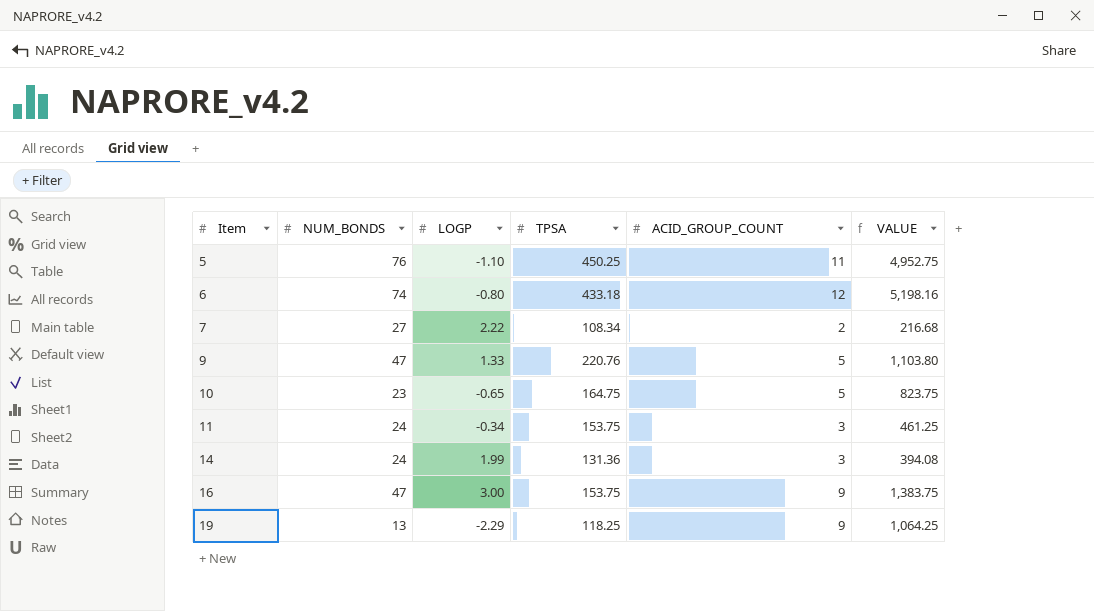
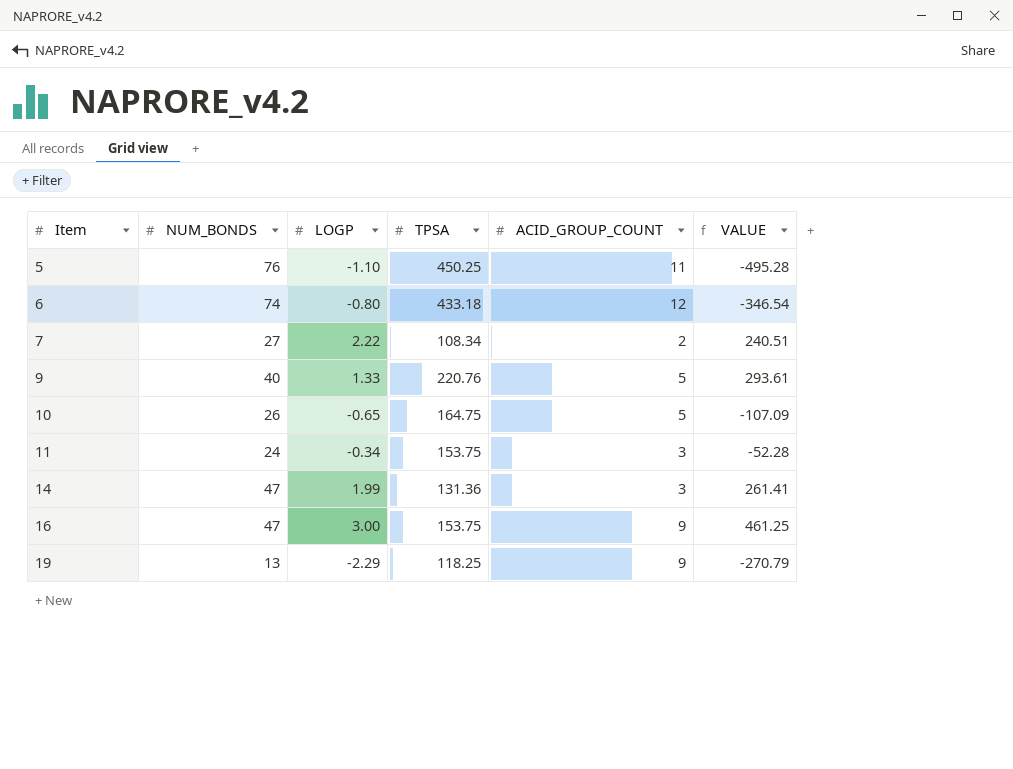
column VALUE | formula: [TPSA] * [ACID_GROUP_COUNT] -> [LOGP] * [TPSA]
9 | NUM_BONDS: 47 -> 40
10 | NUM_BONDS: 23 -> 26
14 | NUM_BONDS: 24 -> 47

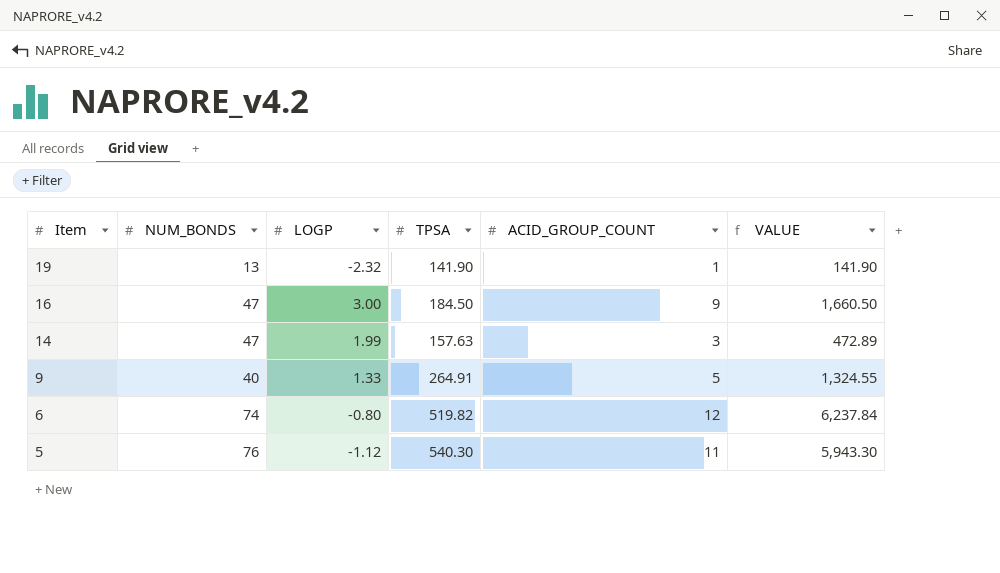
row order: Item ascending -> Item descending
column VALUE | formula: [LOGP] * [TPSA] -> [TPSA] * [ACID_GROUP_COUNT]
row 7: 27 | 2.22 | 108.34 | 2 | 240.51 -> none
row 10: 26 | -0.65 | 164.75 | 5 | -107.09 -> none
row 11: 24 | -0.34 | 153.75 | 3 | -52.28 -> none
19 | LOGP: -2.29 -> -2.32
19 | TPSA: 118.25 -> 141.90
19 | ACID_GROUP_COUNT: 9 -> 1
16 | TPSA: 153.75 -> 184.50
14 | TPSA: 131.36 -> 157.63
9 | TPSA: 220.76 -> 264.91
6 | TPSA: 433.18 -> 519.82
5 | LOGP: -1.10 -> -1.12
5 | TPSA: 450.25 -> 540.30

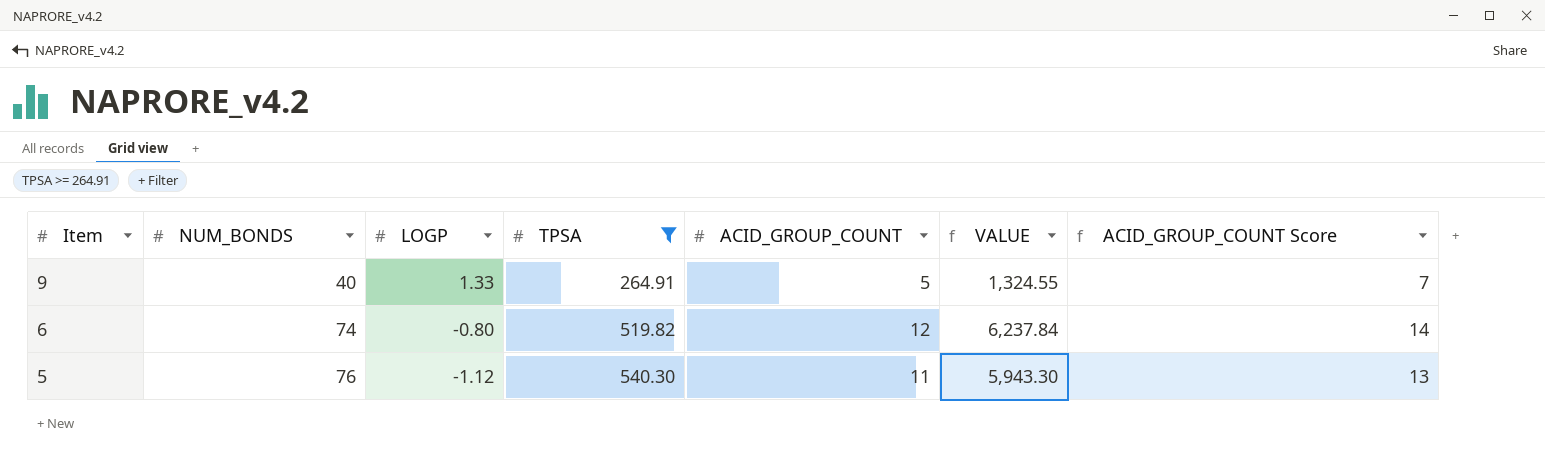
filter: none -> TPSA >= 264.91
column ACID_GROUP_COUNT Score | formula: none -> [ACID_GROUP_COUNT] + 2

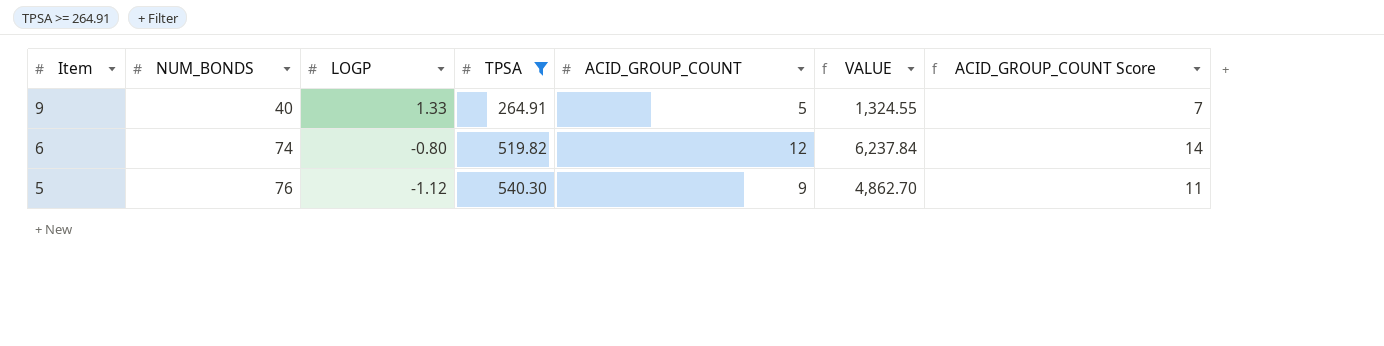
5 | ACID_GROUP_COUNT: 11 -> 9
5 | VALUE: 5,943.30 -> 4,862.70
5 | ACID_GROUP_COUNT Score: 13 -> 11

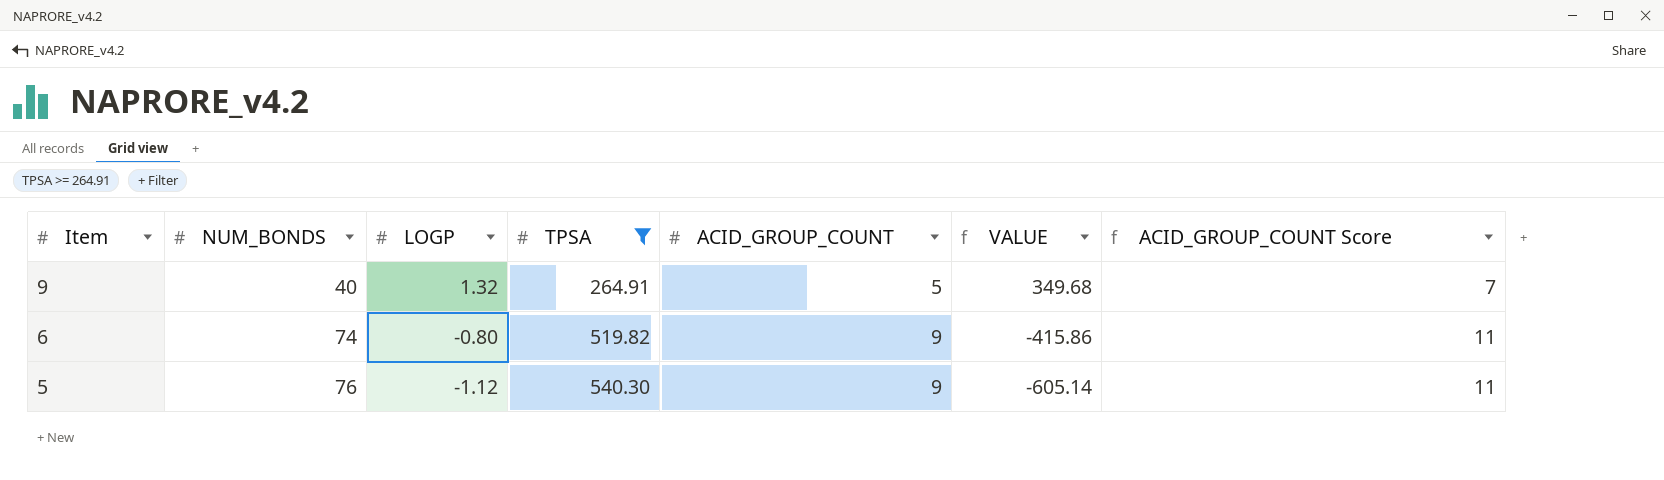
column VALUE | formula: [TPSA] * [ACID_GROUP_COUNT] -> [LOGP] * [TPSA]
9 | LOGP: 1.33 -> 1.32
6 | ACID_GROUP_COUNT: 12 -> 9
6 | ACID_GROUP_COUNT Score: 14 -> 11

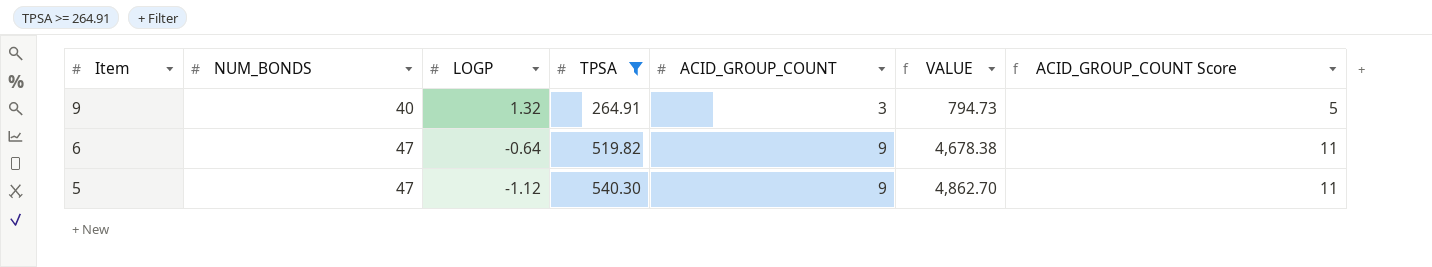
column VALUE | formula: [LOGP] * [TPSA] -> [TPSA] * [ACID_GROUP_COUNT]
9 | ACID_GROUP_COUNT: 5 -> 3
9 | ACID_GROUP_COUNT Score: 7 -> 5
6 | NUM_BONDS: 74 -> 47
6 | LOGP: -0.80 -> -0.64
5 | NUM_BONDS: 76 -> 47

